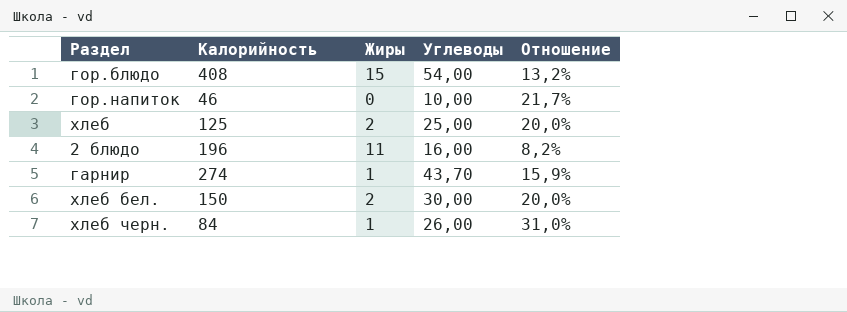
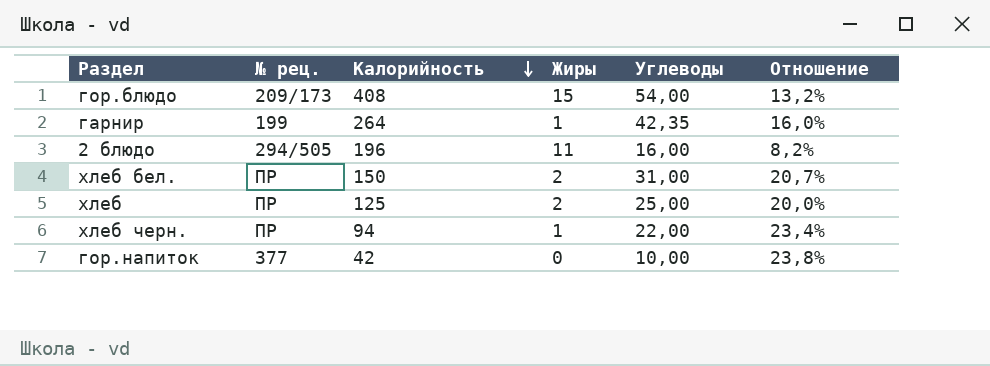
row order: none -> Калорийность descending
column № рец. | position: none -> 2
гарнир | Калорийность: 274 -> 264
гарнир | Углеводы: 43,70 -> 42,35
гарнир | Отношение: 15,9% -> 16,0%
хлеб бел. | Углеводы: 30,00 -> 31,00
хлеб бел. | Отношение: 20,0% -> 20,7%
хлеб черн. | Калорийность: 84 -> 94
хлеб черн. | Углеводы: 26,00 -> 22,00
хлеб черн. | Отношение: 31,0% -> 23,4%
гор.напиток | Калорийность: 46 -> 42
гор.напиток | Отношение: 21,7% -> 23,8%

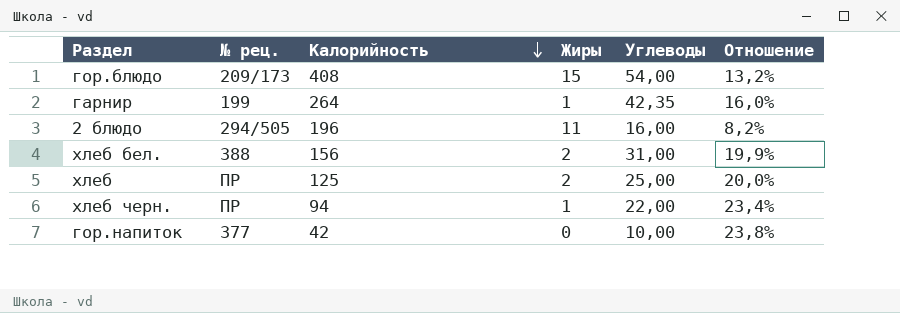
хлеб бел. | № рец.: ПР -> 388
хлеб бел. | Калорийность: 150 -> 156
хлеб бел. | Отношение: 20,7% -> 19,9%

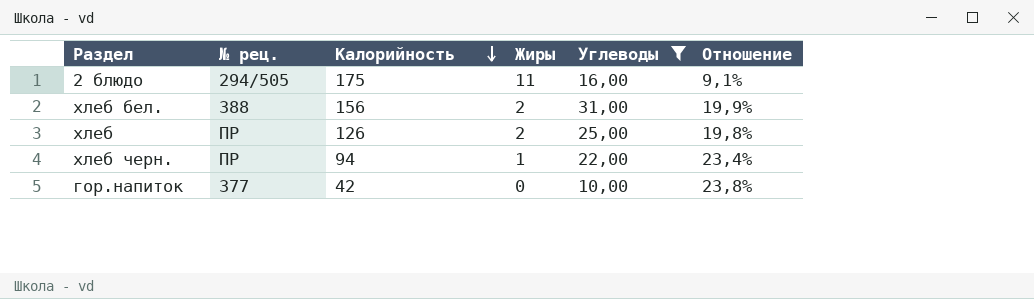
filter: none -> Углеводы <= 31,00
2 блюдо | Калорийность: 196 -> 175
2 блюдо | Отношение: 8,2% -> 9,1%
хлеб | Калорийность: 125 -> 126
хлеб | Отношение: 20,0% -> 19,8%

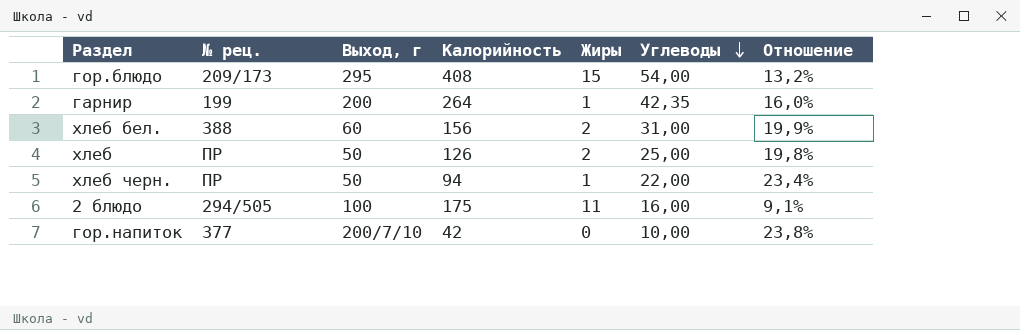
filter: Углеводы <= 31,00 -> none
row order: Калорийность descending -> Углеводы descending
column Выход, г | position: none -> 3

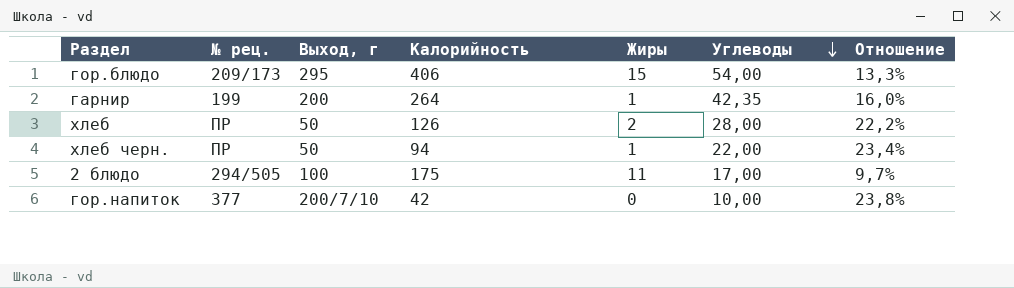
row хлеб бел.: 388 | 60 | 156 | 2 | 31,00 | 19,9% -> none
гор.блюдо | Калорийность: 408 -> 406
гор.блюдо | Отношение: 13,2% -> 13,3%
хлеб | Углеводы: 25,00 -> 28,00
хлеб | Отношение: 19,8% -> 22,2%
2 блюдо | Углеводы: 16,00 -> 17,00
2 блюдо | Отношение: 9,1% -> 9,7%

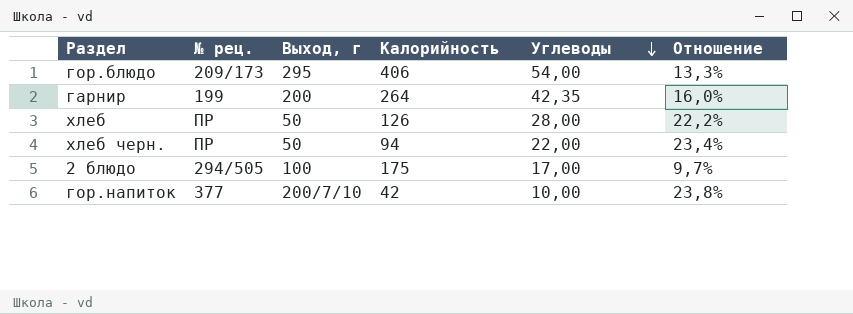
column Жиры | position: 5 -> none

